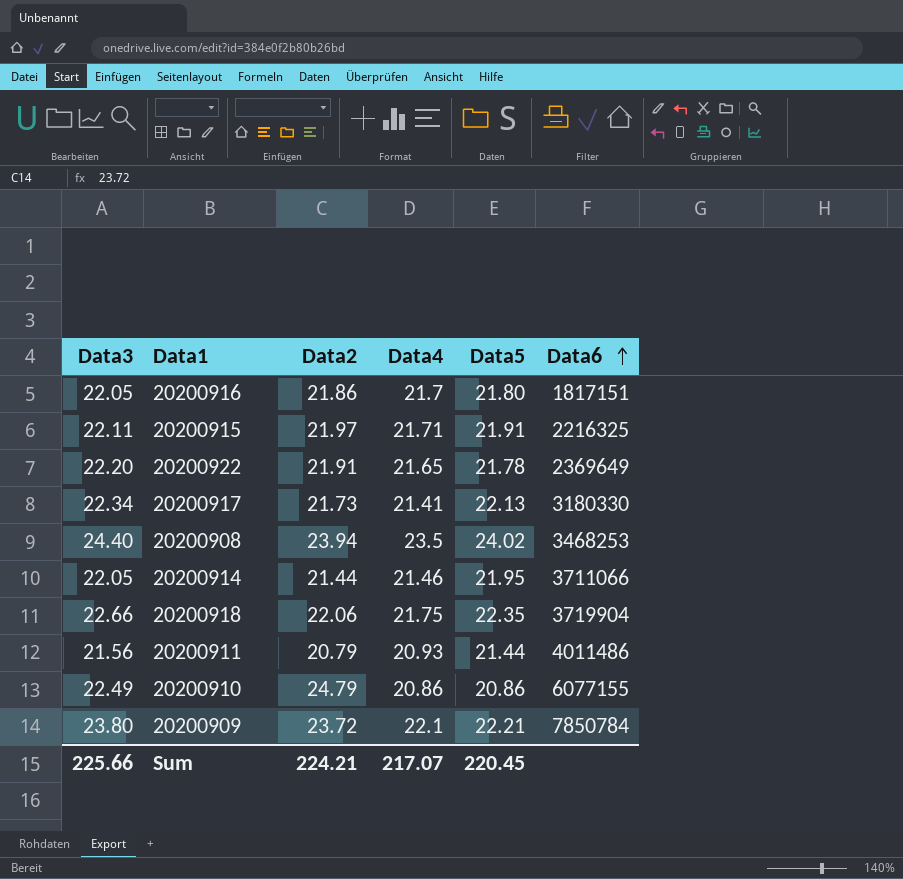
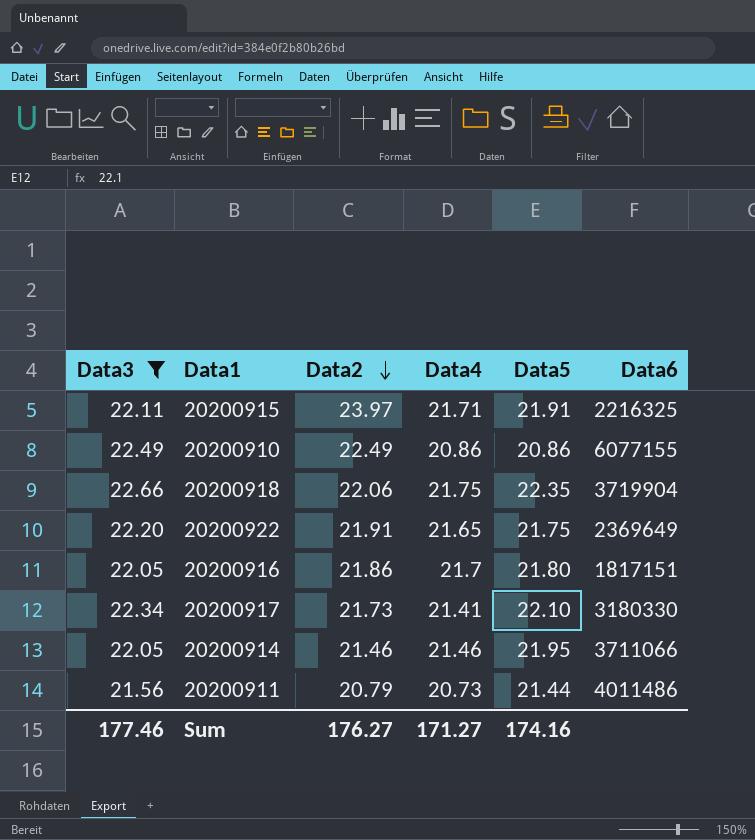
filter: none -> Data3 <= 22.66
row order: Data6 ascending -> Data2 descending
20200915 | Data2: 21.97 -> 23.97
20200910 | Data2: 24.79 -> 22.49
20200922 | Data5: 21.78 -> 21.75
20200917 | Data5: 22.13 -> 22.10
20200914 | Data2: 21.44 -> 21.46
20200911 | Data4: 20.93 -> 20.73
Sum | Data3: 225.66 -> 177.46
Sum | Data2: 224.21 -> 176.27
Sum | Data4: 217.07 -> 171.27
Sum | Data5: 220.45 -> 174.16

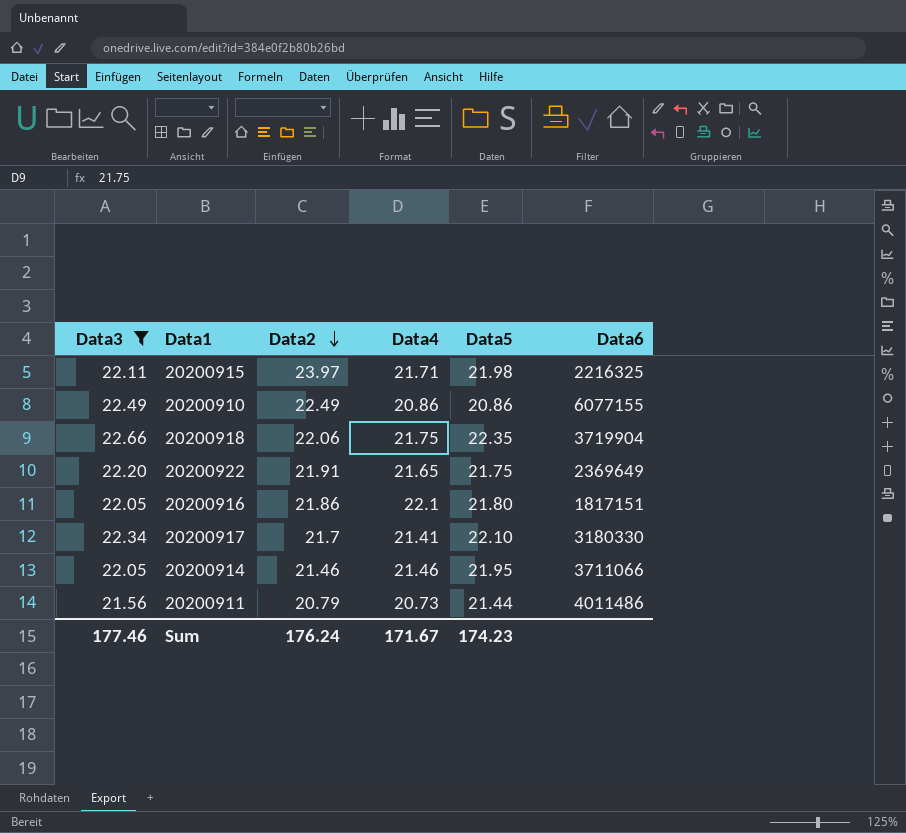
20200915 | Data5: 21.91 -> 21.98
20200916 | Data4: 21.7 -> 22.1
20200917 | Data2: 21.73 -> 21.7
Sum | Data2: 176.27 -> 176.24
Sum | Data4: 171.27 -> 171.67
Sum | Data5: 174.16 -> 174.23

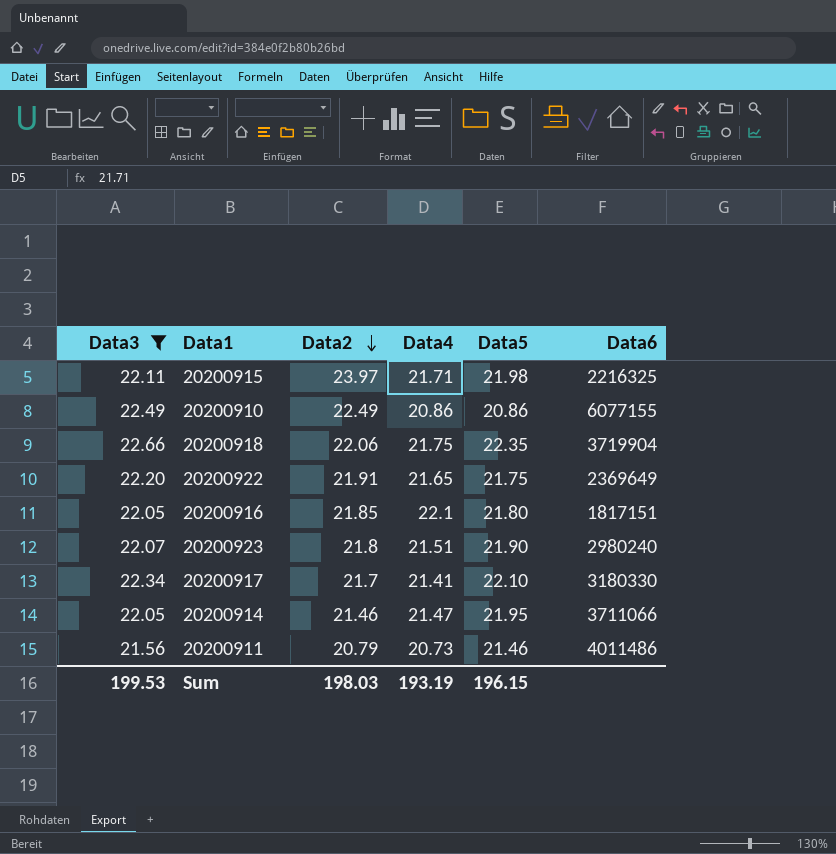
20200916 | Data2: 21.86 -> 21.85
row 20200923: none -> 22.07 | 21.8 | 21.51 | 21.90 | 2980240
20200914 | Data4: 21.46 -> 21.47
20200911 | Data5: 21.44 -> 21.46
Sum | Data3: 177.46 -> 199.53
Sum | Data2: 176.24 -> 198.03
Sum | Data4: 171.67 -> 193.19
Sum | Data5: 174.23 -> 196.15

